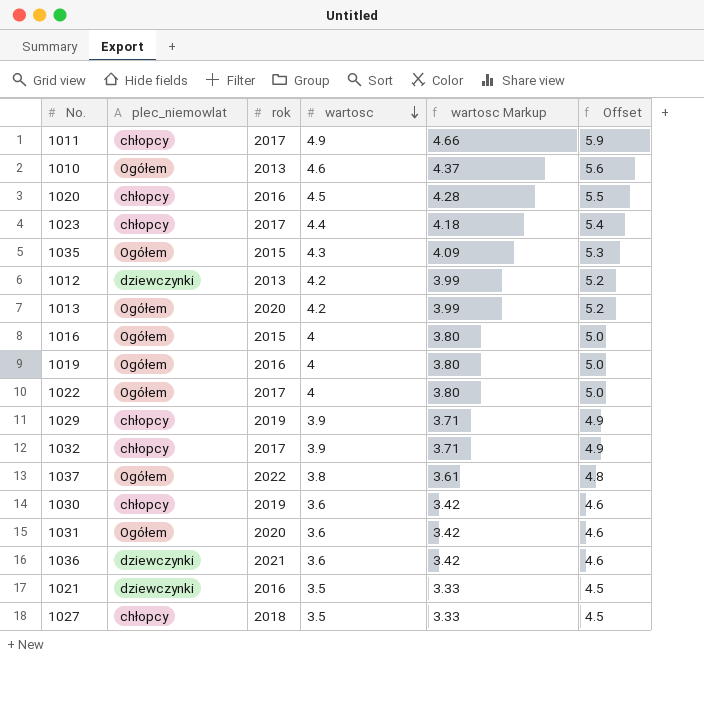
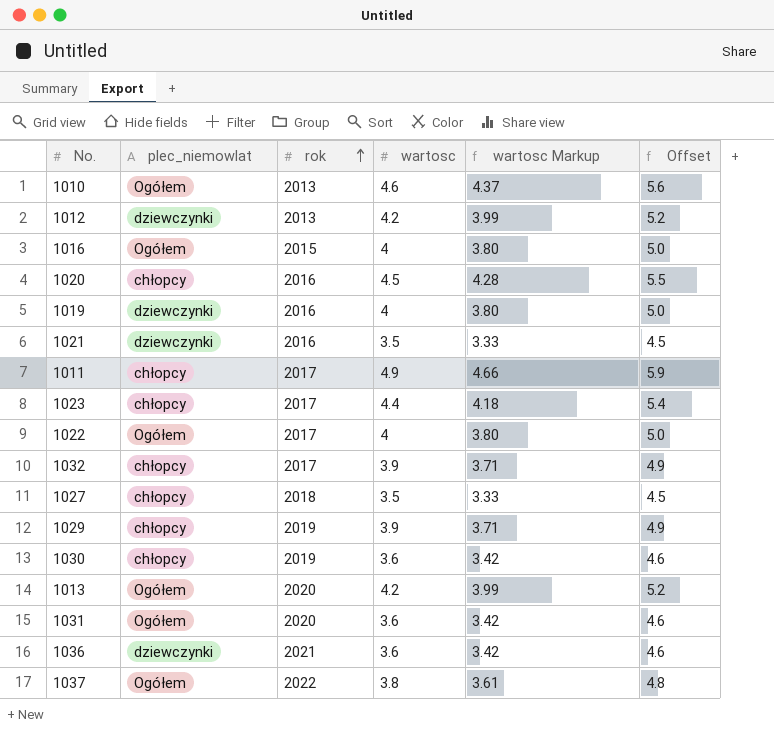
row order: wartosc descending -> rok ascending
row 1035: Ogółem | 2015 | 4.3 | 4.09 | 5.3 -> none
1019 | plec_niemowlat: Ogółem -> dziewczynki

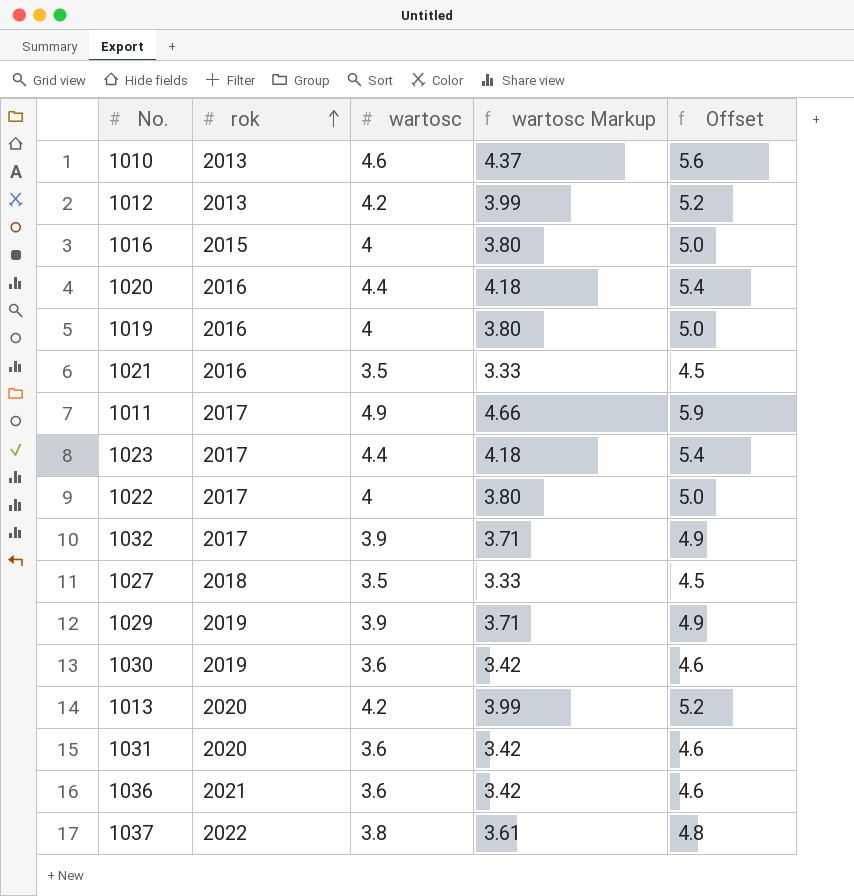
column plec_niemowlat | position: 2 -> none
1020 | wartosc: 4.5 -> 4.4
1020 | wartosc Markup: 4.28 -> 4.18
1020 | Offset: 5.5 -> 5.4

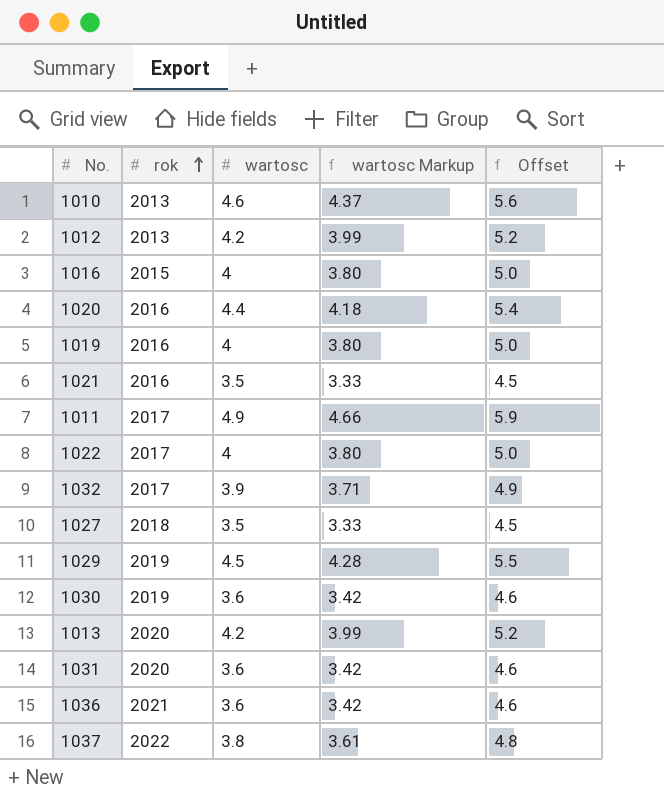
row 1023: 2017 | 4.4 | 4.18 | 5.4 -> none
1029 | wartosc: 3.9 -> 4.5
1029 | wartosc Markup: 3.71 -> 4.28
1029 | Offset: 4.9 -> 5.5

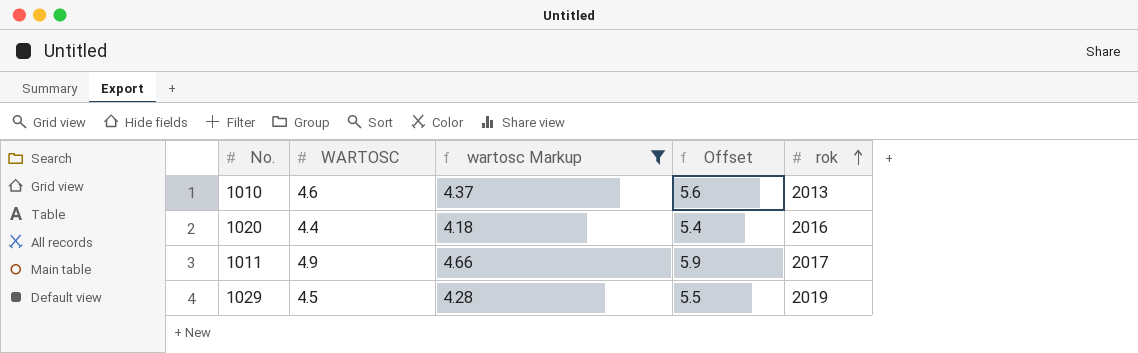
filter: none -> wartosc Markup >= 4.18
column name: wartosc -> WARTOSC
column rok | position: 2 -> 5

